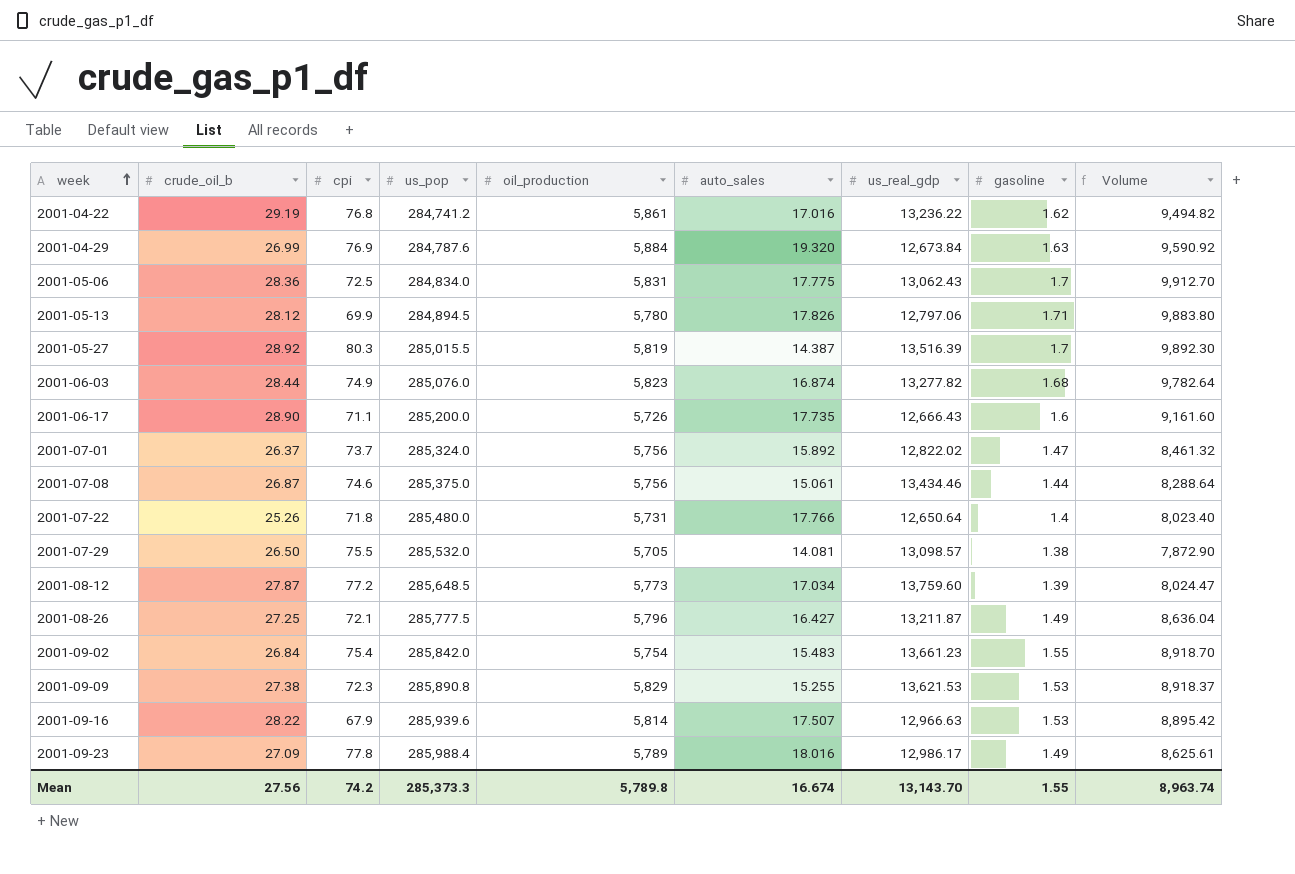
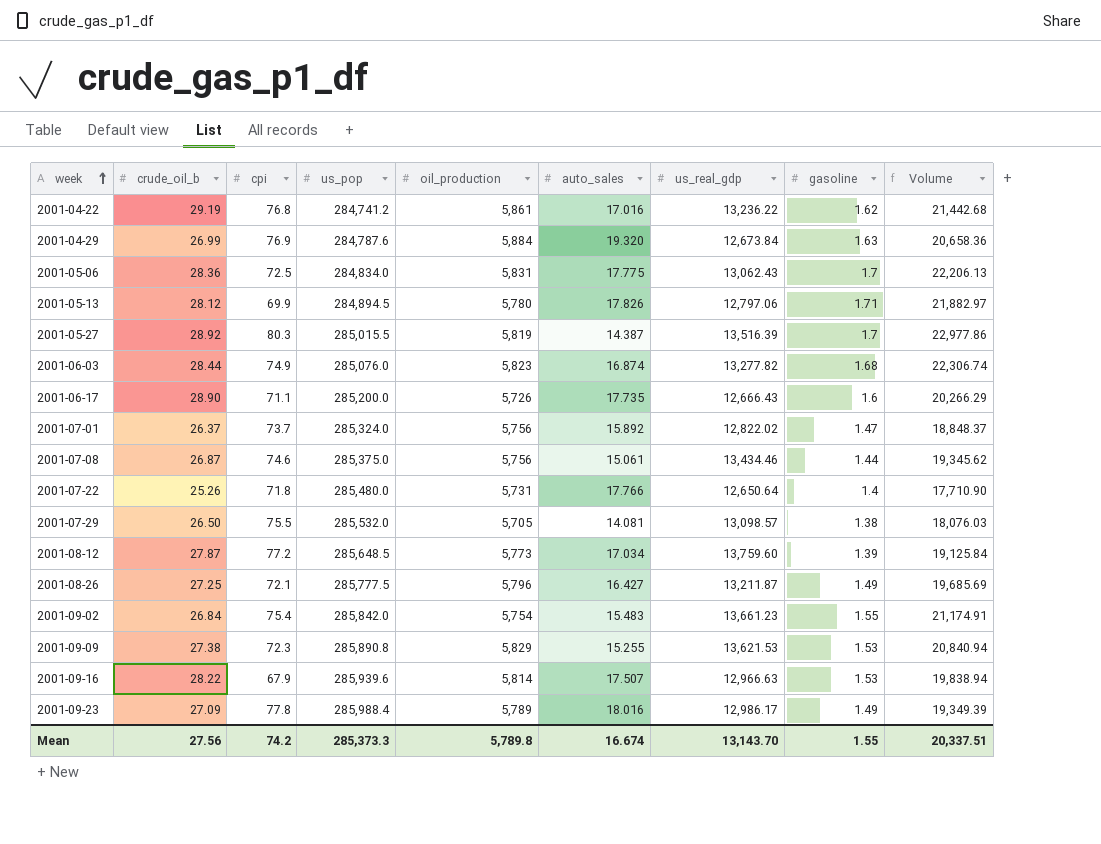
column Volume | formula: [oil_production] * [gasoline] -> [us_real_gdp] * [gasoline]
Mean | Volume: 8,963.74 -> 20,337.51

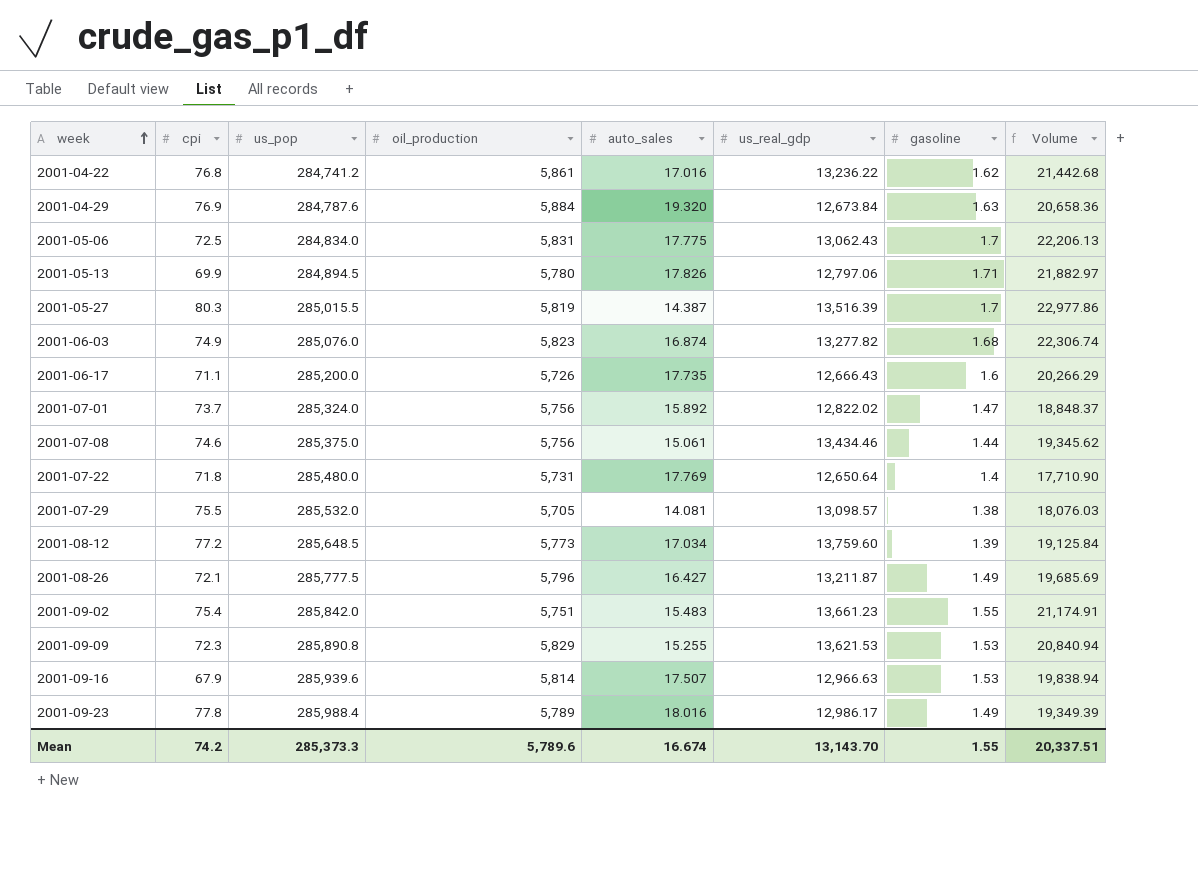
column crude_oil_b | position: 2 -> none
2001-07-22 | auto_sales: 17.766 -> 17.769
2001-09-02 | oil_production: 5,754 -> 5,751
Mean | oil_production: 5,789.8 -> 5,789.6

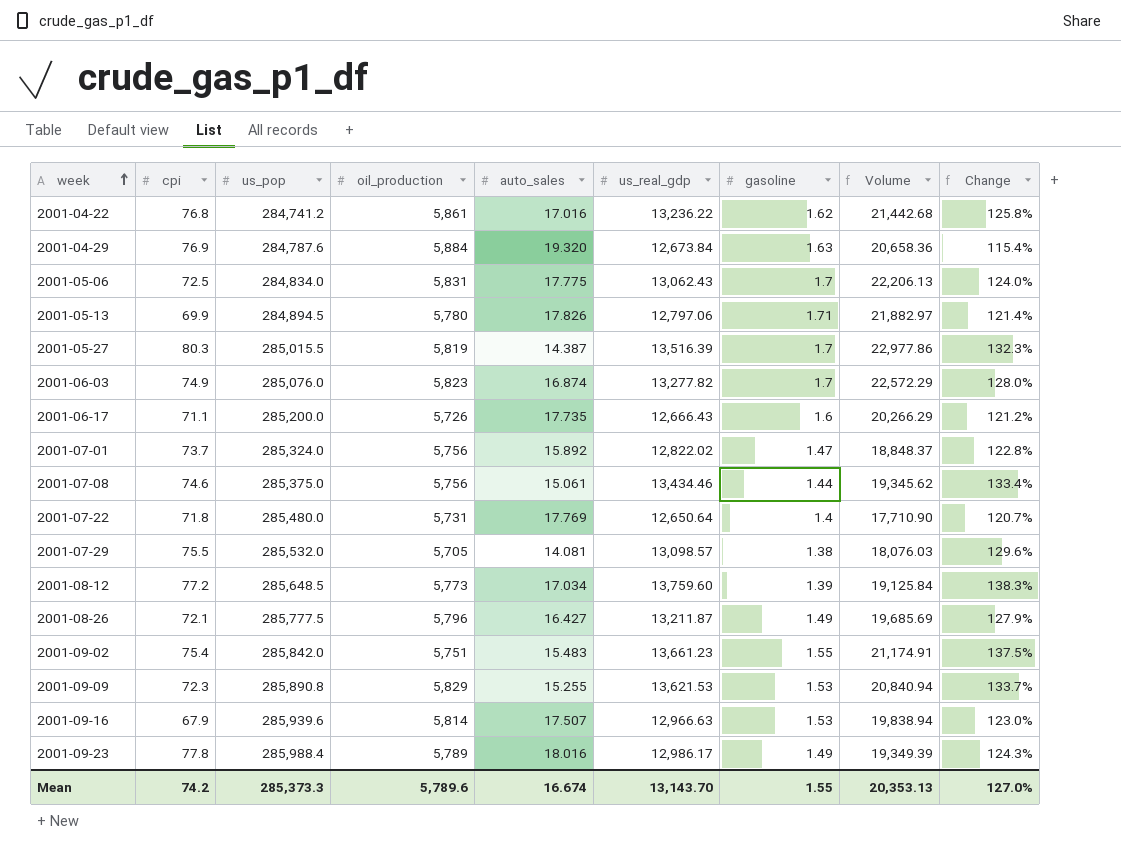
column Change | formula: none -> ([us_real_gdp] - [oil_production]) / [oil_production]
2001-06-03 | gasoline: 1.68 -> 1.7
2001-06-03 | Volume: 22,306.74 -> 22,572.29
Mean | Volume: 20,337.51 -> 20,353.13

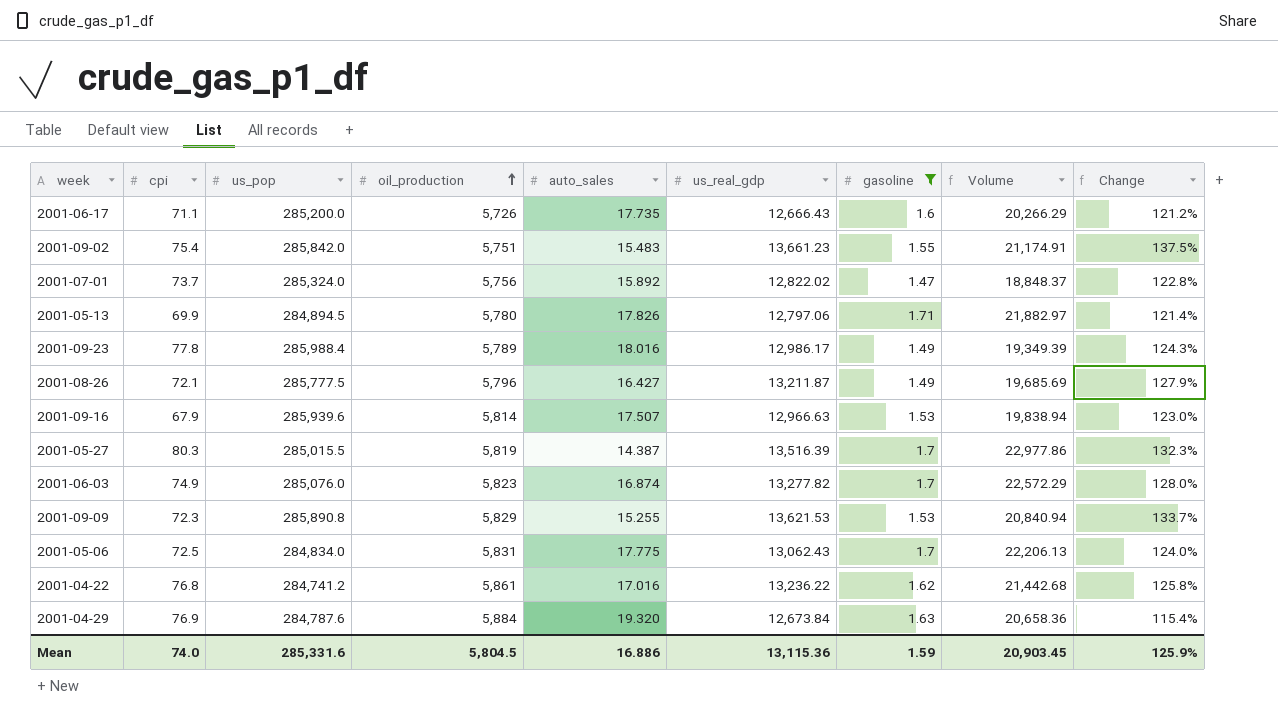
filter: none -> gasoline >= 1.47
row order: week ascending -> oil_production ascending
Mean | cpi: 74.2 -> 74.0
Mean | us_pop: 285,373.3 -> 285,331.6
Mean | oil_production: 5,789.6 -> 5,804.5
Mean | auto_sales: 16.674 -> 16.886
Mean | us_real_gdp: 13,143.70 -> 13,115.36
Mean | gasoline: 1.55 -> 1.59
Mean | Volume: 20,353.13 -> 20,903.45
Mean | Change: 127.0% -> 125.9%

